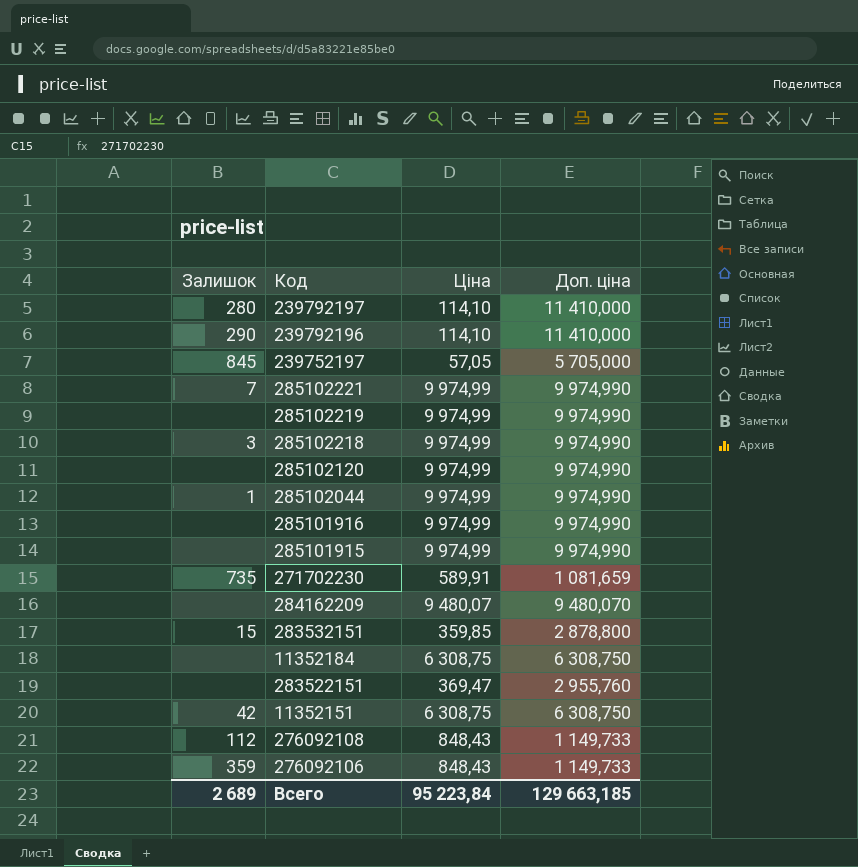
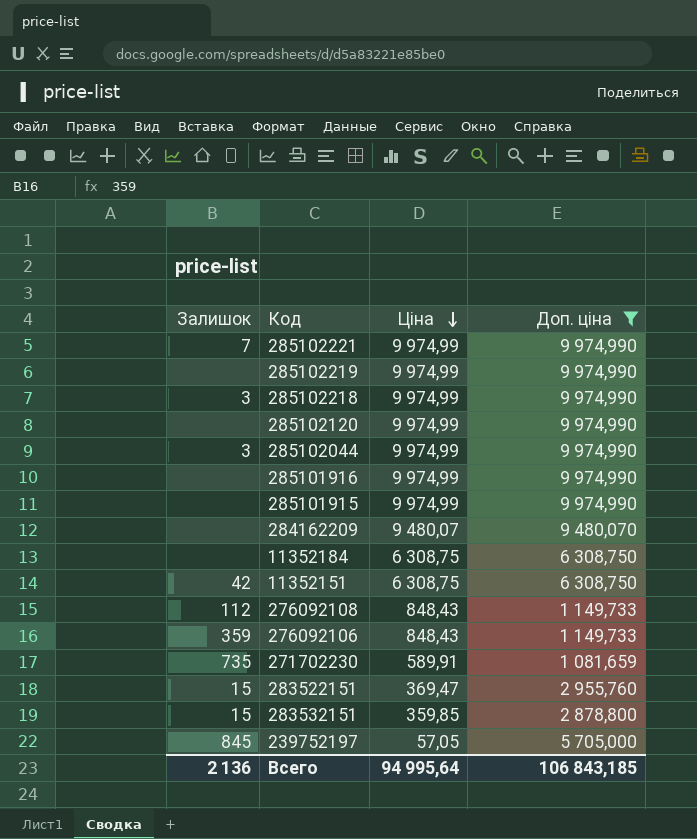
filter: none -> Доп. ціна != 11 410,000
row order: none -> Ціна descending
285102044 | Залишок: 1 -> 3
283522151 | Залишок: none -> 15
Всего | Залишок: 2 689 -> 2 136
Всего | Ціна: 95 223,84 -> 94 995,64
Всего | Доп. ціна: 129 663,185 -> 106 843,185

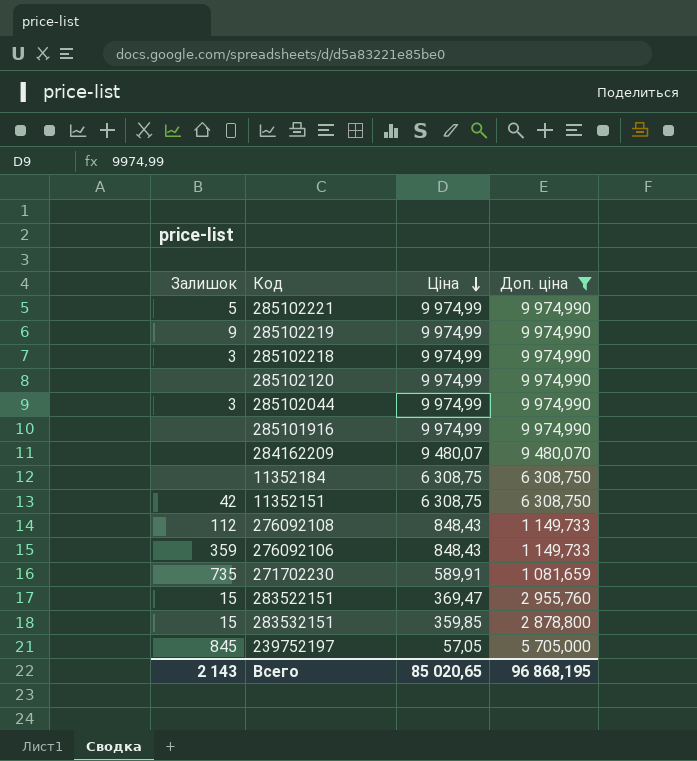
row 285101915: none | 9 974,99 | 9 974,990 -> none
285102221 | Залишок: 7 -> 5
285102219 | Залишок: none -> 9
Всего | Залишок: 2 136 -> 2 143
Всего | Ціна: 94 995,64 -> 85 020,65
Всего | Доп. ціна: 106 843,185 -> 96 868,195

